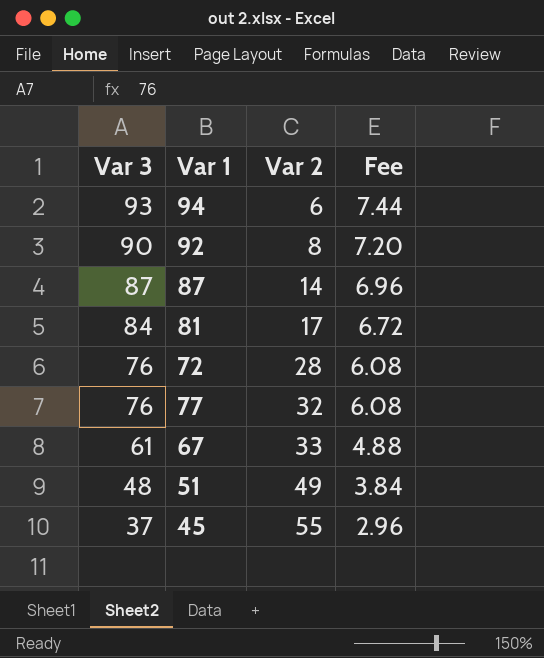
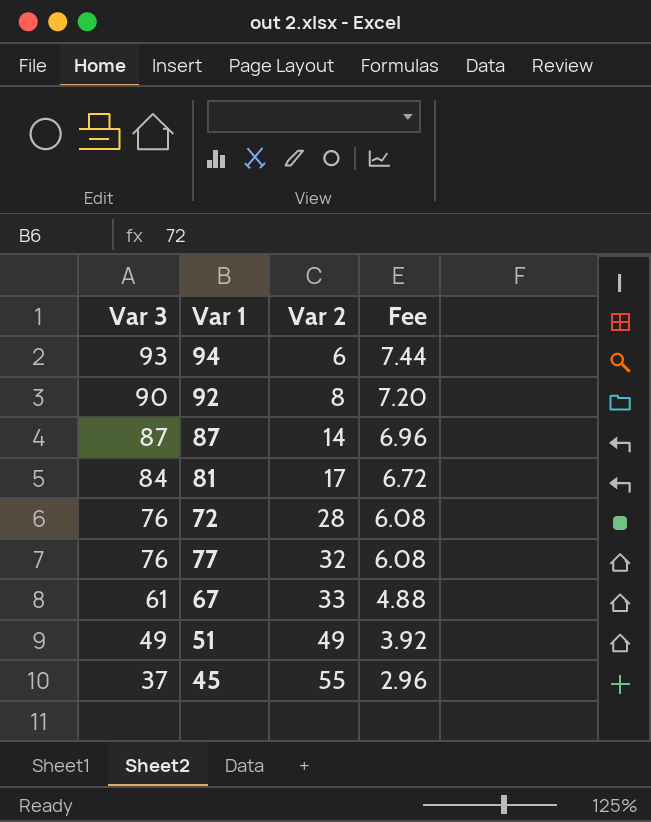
51 | Var 3: 48 -> 49
51 | Fee: 3.84 -> 3.92

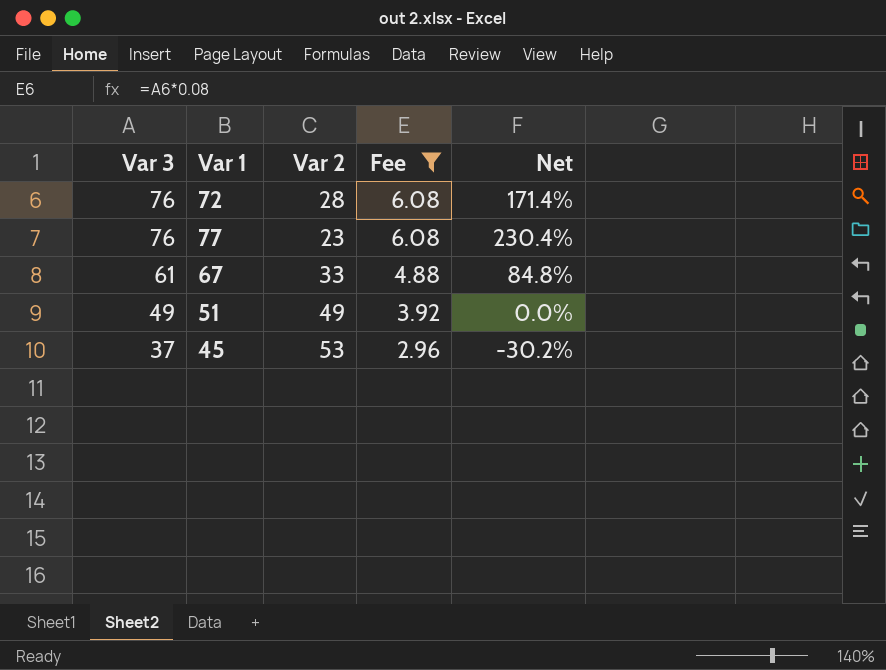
filter: none -> Fee <= 6.08
column Net | formula: none -> ([Var 3] - [Var 2]) / [Var 2]
77 | Var 2: 32 -> 23
45 | Var 2: 55 -> 53

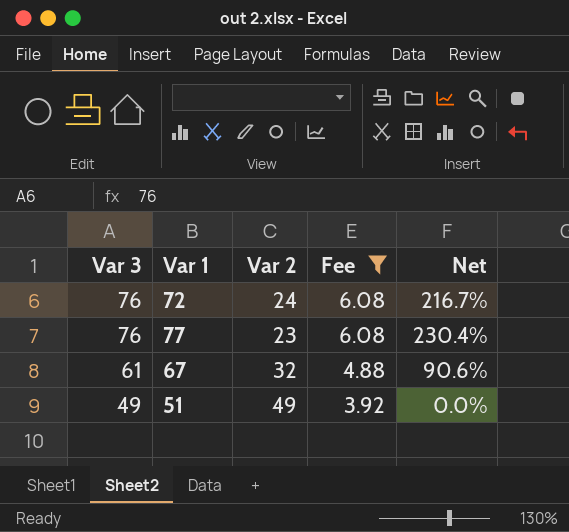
row 45: 37 | 53 | 2.96 | -30.2% -> none
72 | Var 2: 28 -> 24
72 | Net: 171.4% -> 216.7%
67 | Var 2: 33 -> 32
67 | Net: 84.8% -> 90.6%

